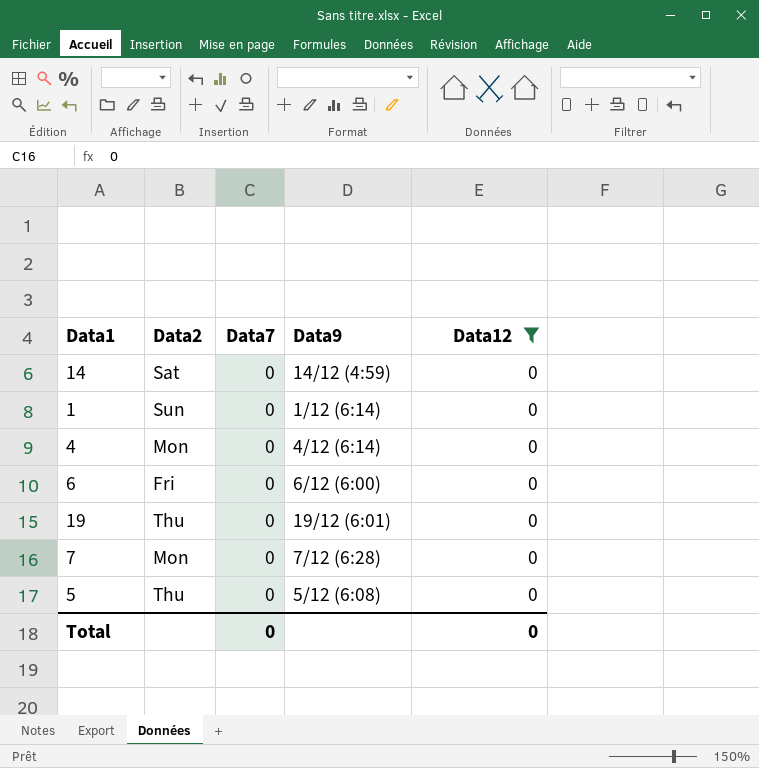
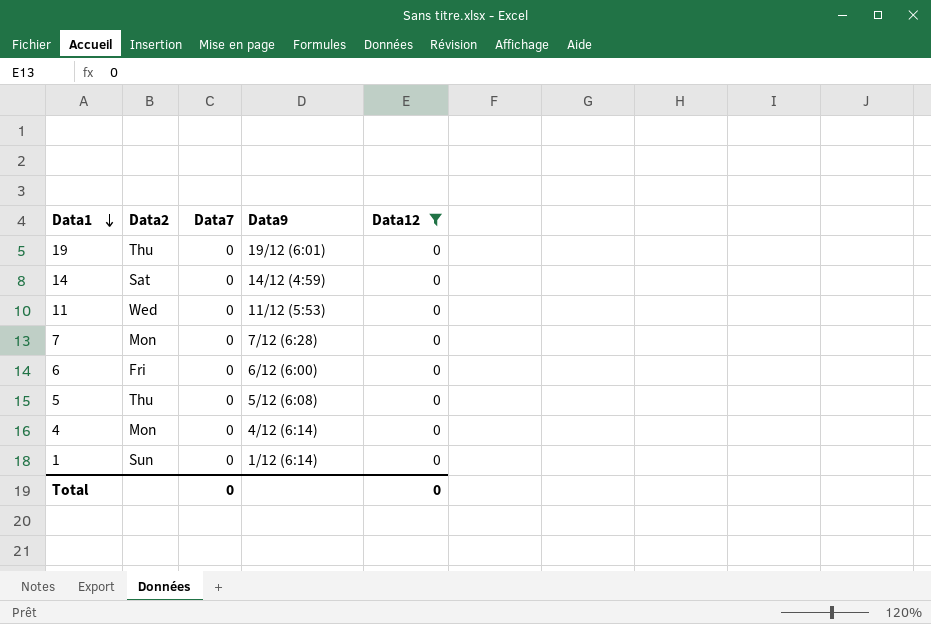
row order: none -> Data1 descending
row 11: none -> Wed | 0 | 11/12 (5:53) | 0

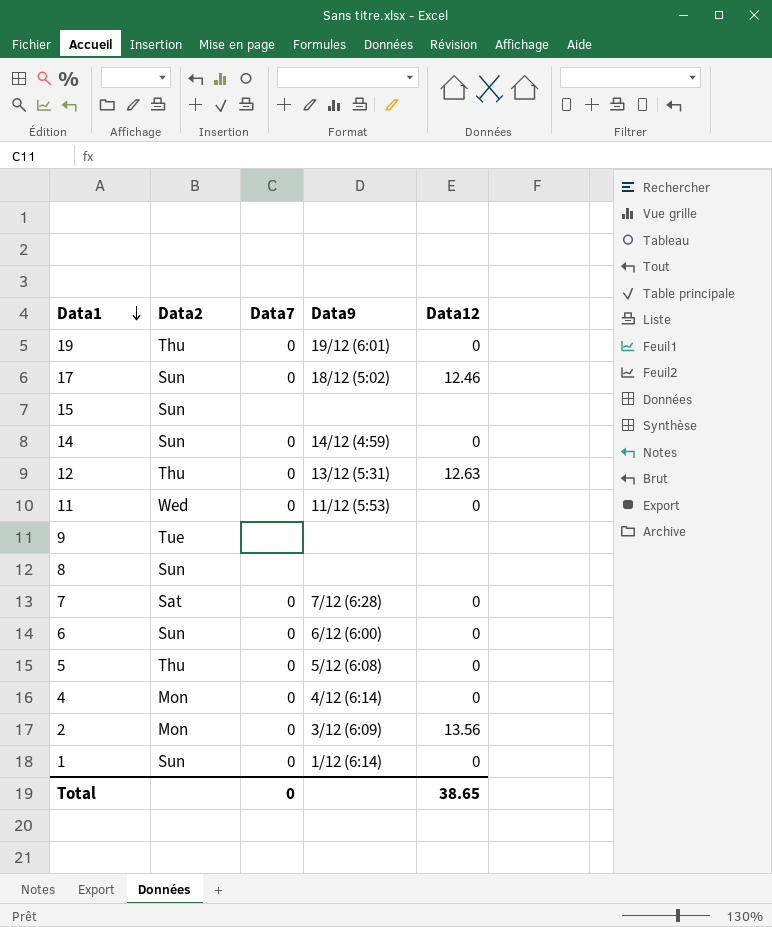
filter: Data12 = 0 -> none
14 | Data2: Sat -> Sun
7 | Data2: Mon -> Sat
6 | Data2: Fri -> Sun
Total | Data12: 0 -> 38.65

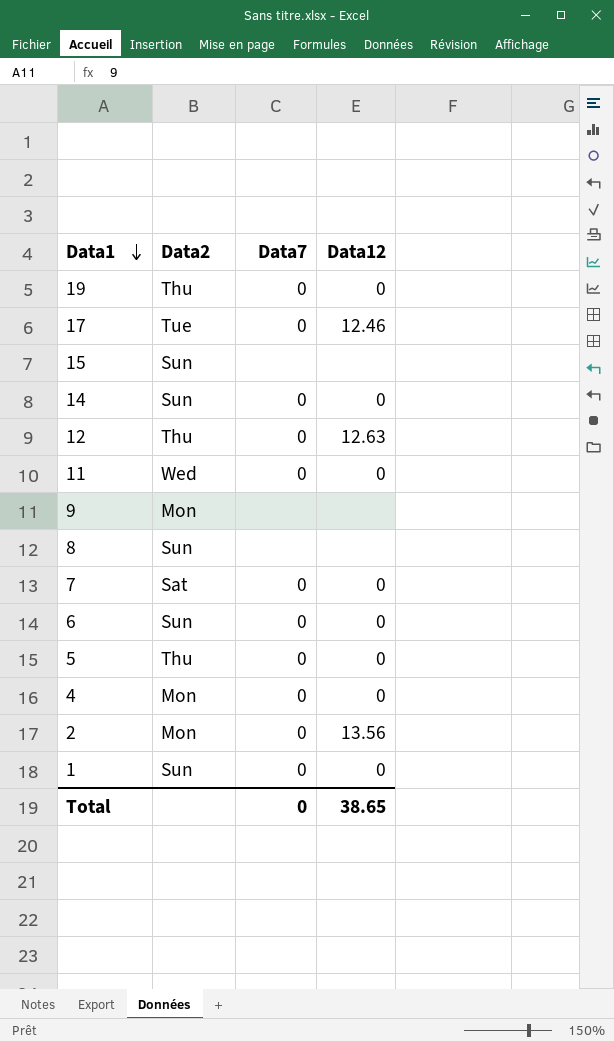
column Data9 | position: 4 -> none
17 | Data2: Sun -> Tue
9 | Data2: Tue -> Mon

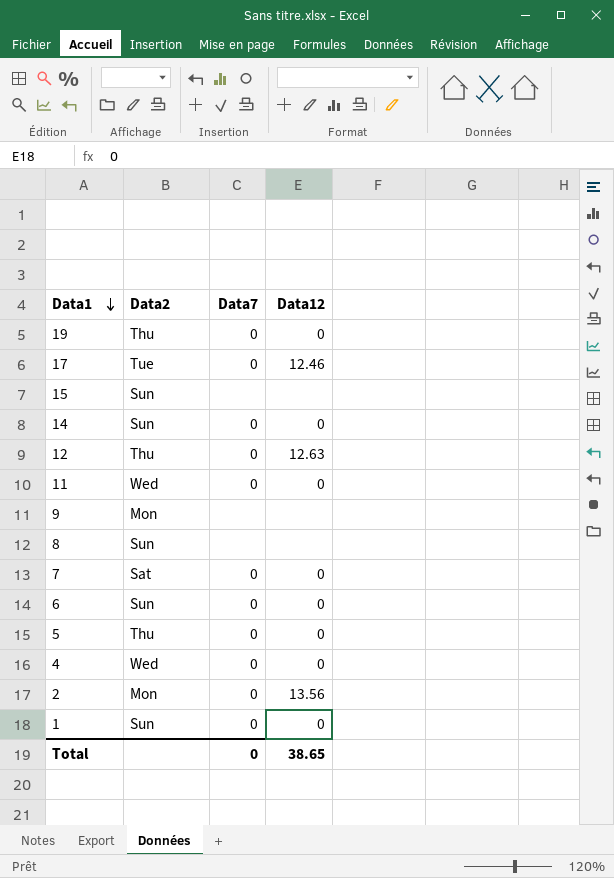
4 | Data2: Mon -> Wed

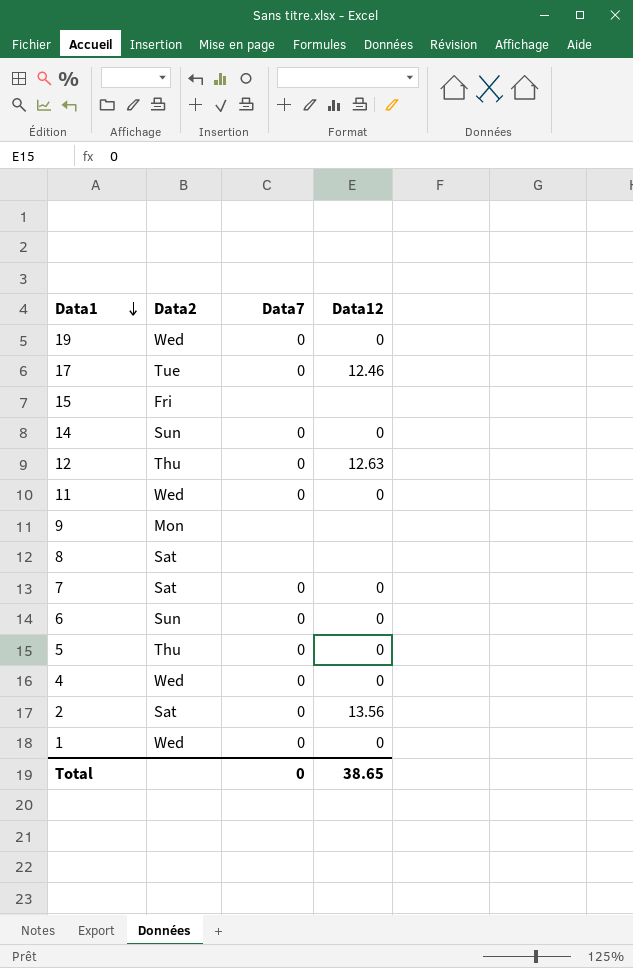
19 | Data2: Thu -> Wed
15 | Data2: Sun -> Fri
8 | Data2: Sun -> Sat
2 | Data2: Mon -> Sat
1 | Data2: Sun -> Wed

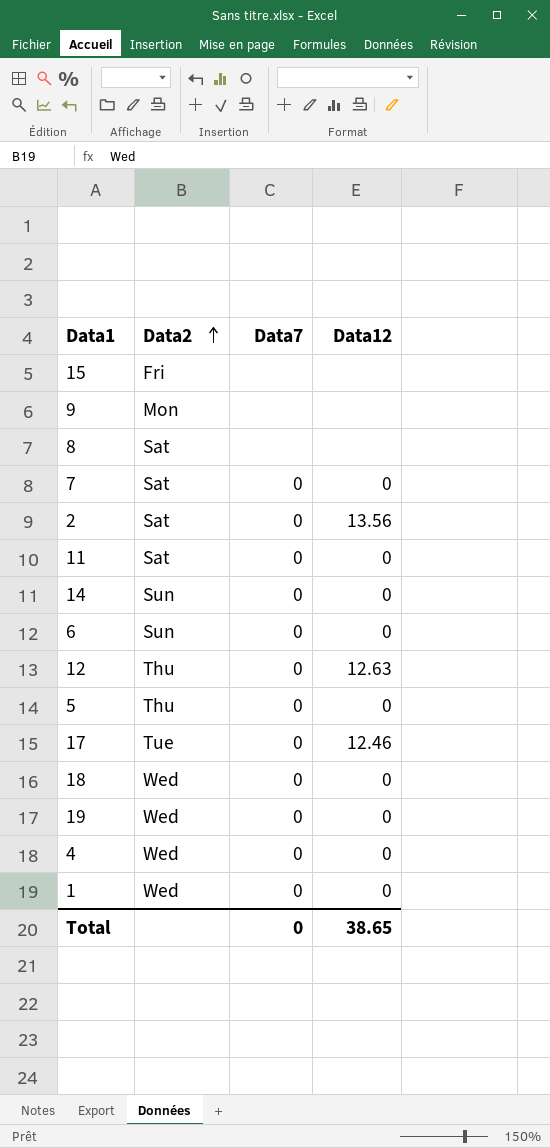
row order: Data1 descending -> Data2 ascending
11 | Data2: Wed -> Sat
row 18: none -> Wed | 0 | 0

